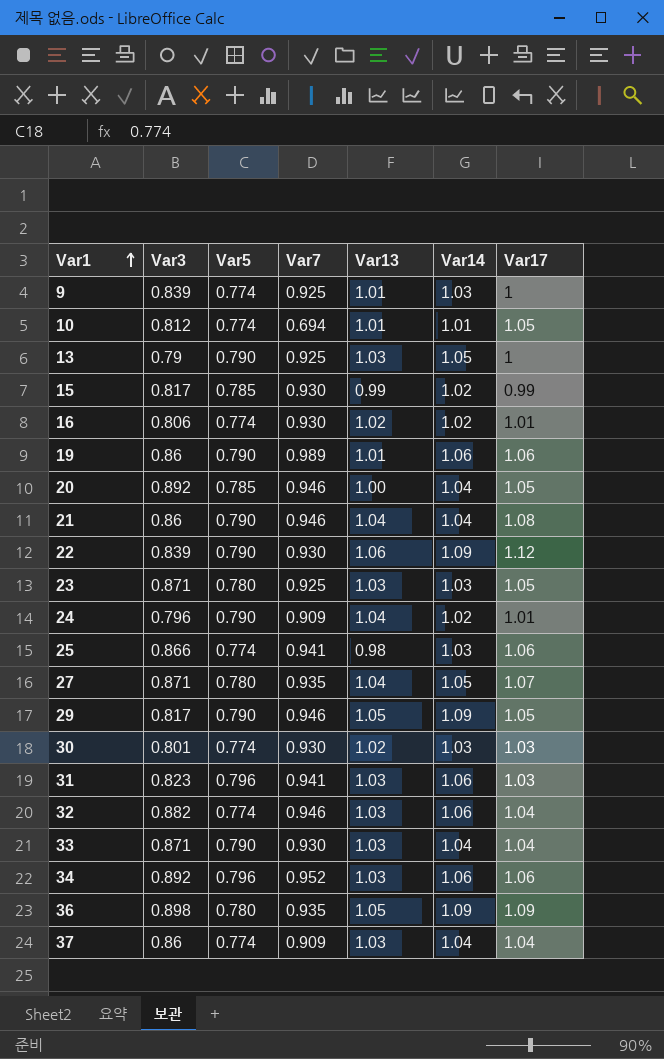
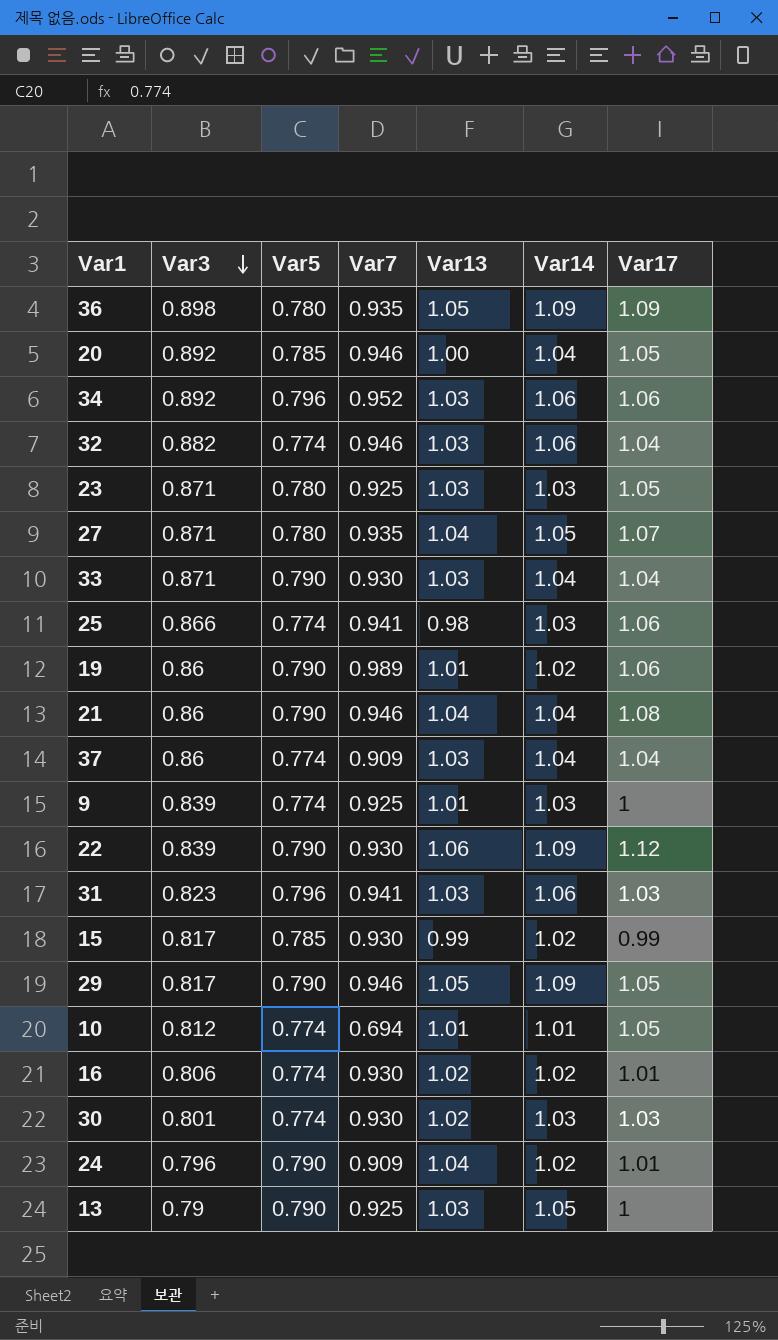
row order: Var1 ascending -> Var3 descending
19 | Var14: 1.06 -> 1.02

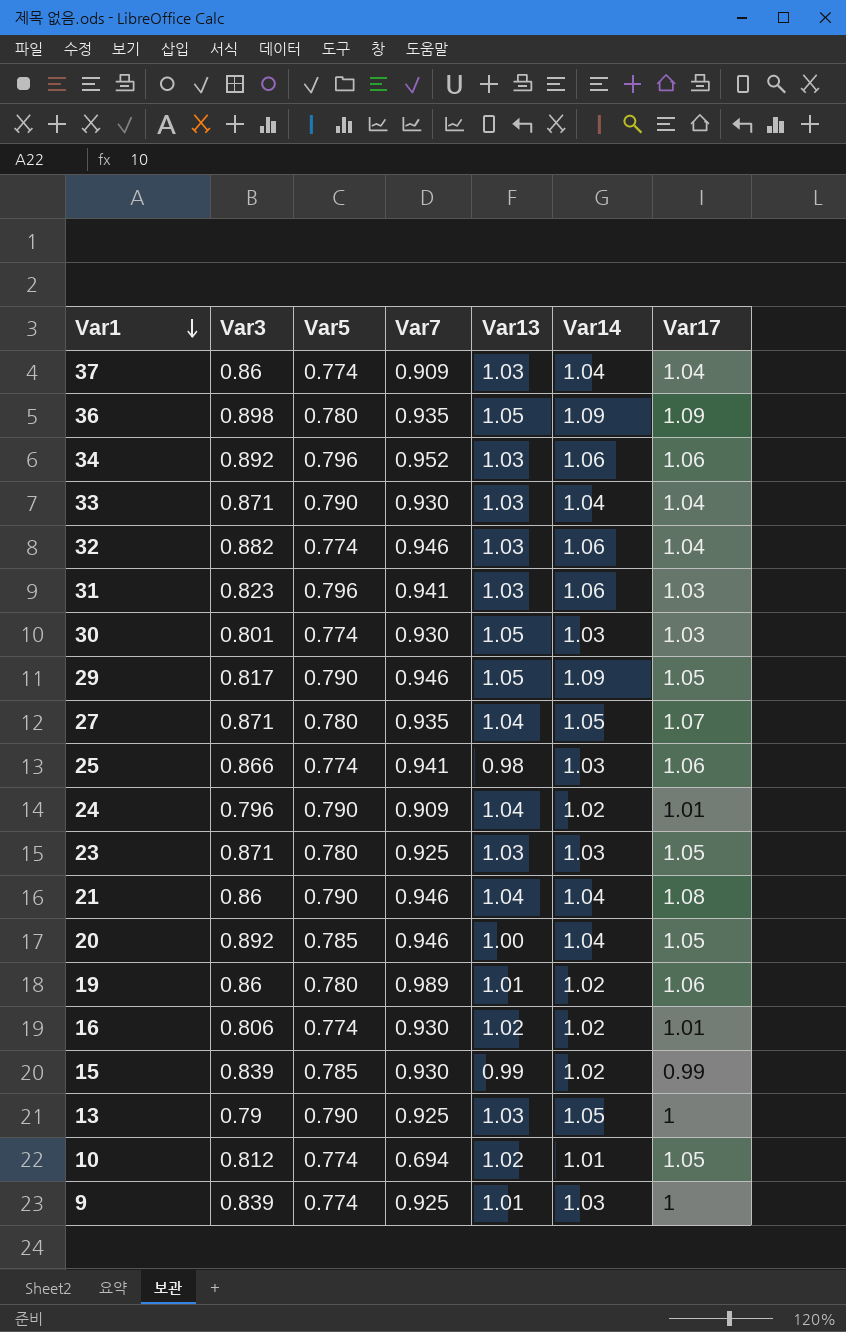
row order: Var3 descending -> Var1 descending
row 22: 0.839 | 0.790 | 0.930 | 1.06 | 1.09 | 1.12 -> none
30 | Var13: 1.02 -> 1.05
19 | Var5: 0.790 -> 0.780
15 | Var3: 0.817 -> 0.839
10 | Var13: 1.01 -> 1.02

